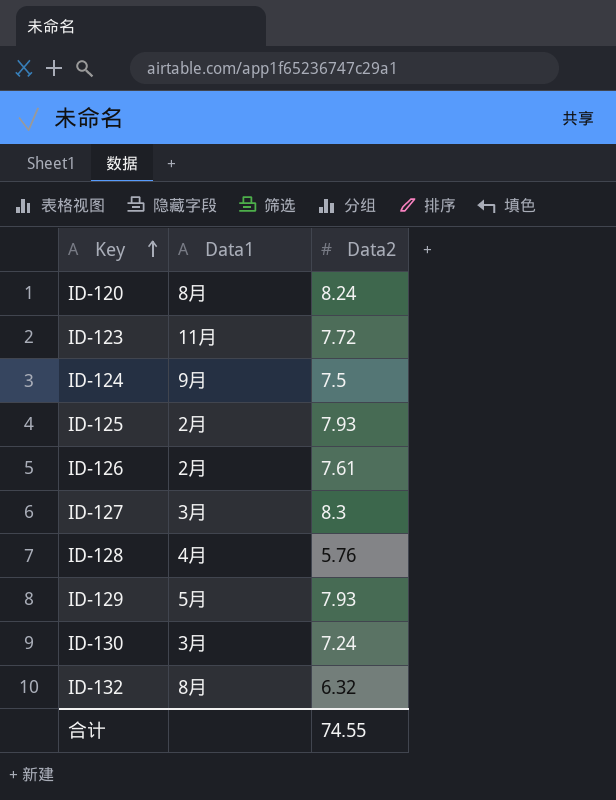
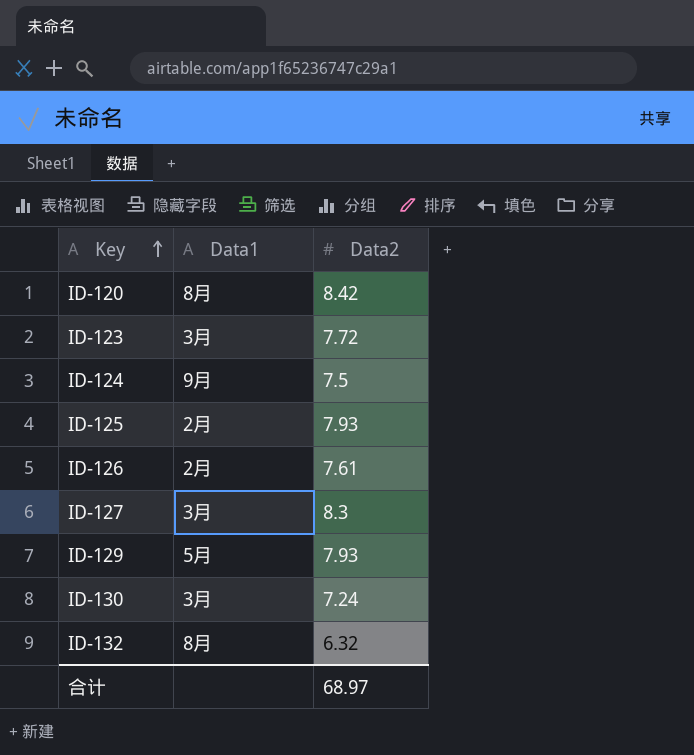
row ID-128: 4月 | 5.76 -> none
ID-120 | Data2: 8.24 -> 8.42
ID-123 | Data1: 11月 -> 3月
合计 | Data2: 74.55 -> 68.97

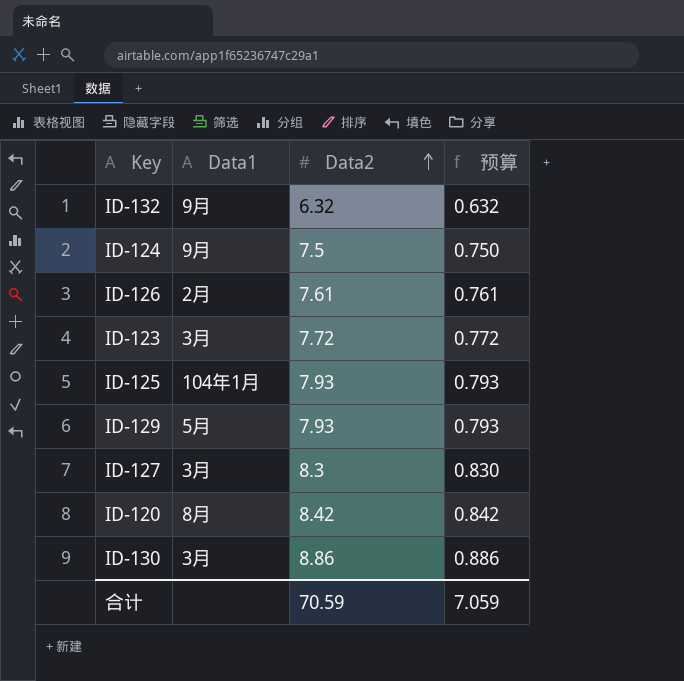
row order: Key ascending -> Data2 ascending
column 预算 | formula: none -> [Data2] * 0.1
ID-132 | Data1: 8月 -> 9月
ID-125 | Data1: 2月 -> 104年1月
ID-130 | Data2: 7.24 -> 8.86
合计 | Data2: 68.97 -> 70.59

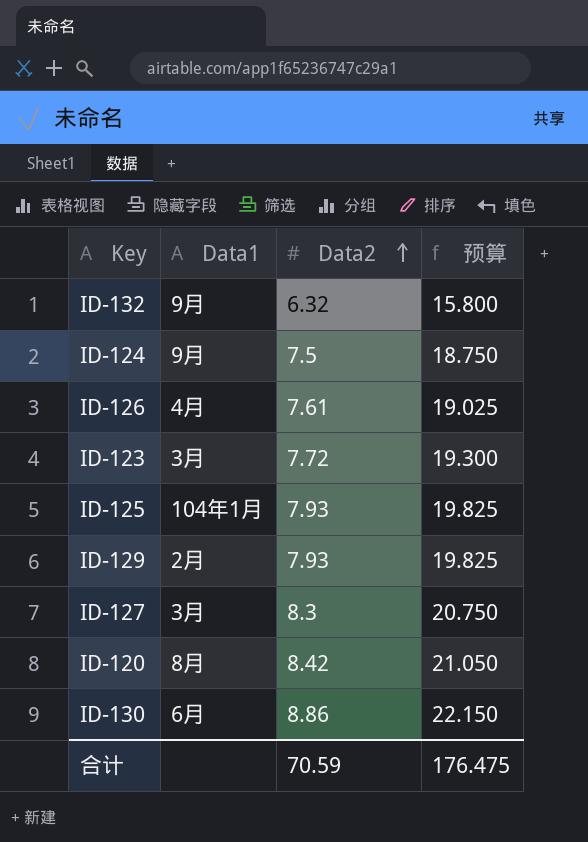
column 预算 | formula: [Data2] * 0.1 -> [Data2] * 2.5
ID-126 | Data1: 2月 -> 4月
ID-129 | Data1: 5月 -> 2月
ID-130 | Data1: 3月 -> 6月
合计 | 预算: 7.059 -> 176.475

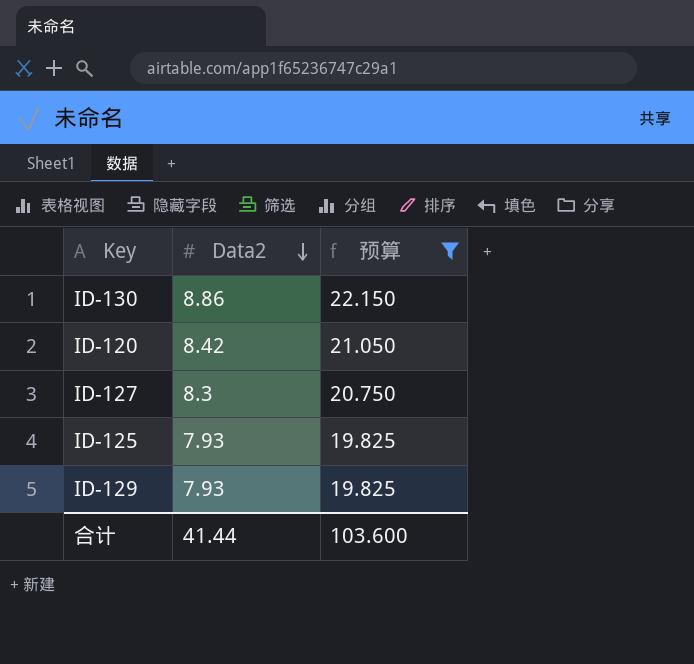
filter: none -> 预算 >= 19.825
row order: Data2 ascending -> Data2 descending
column Data1 | position: 2 -> none
合计 | Data2: 70.59 -> 41.44
合计 | 预算: 176.475 -> 103.600

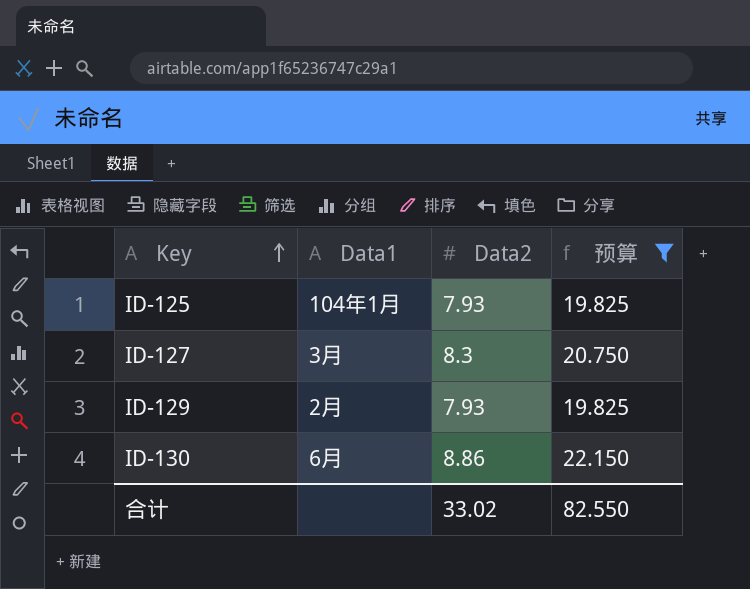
row order: Data2 descending -> Key ascending
column Data1 | position: none -> 2
row ID-120: 8.42 | 21.050 -> none
合计 | Data2: 41.44 -> 33.02
合计 | 预算: 103.600 -> 82.550

